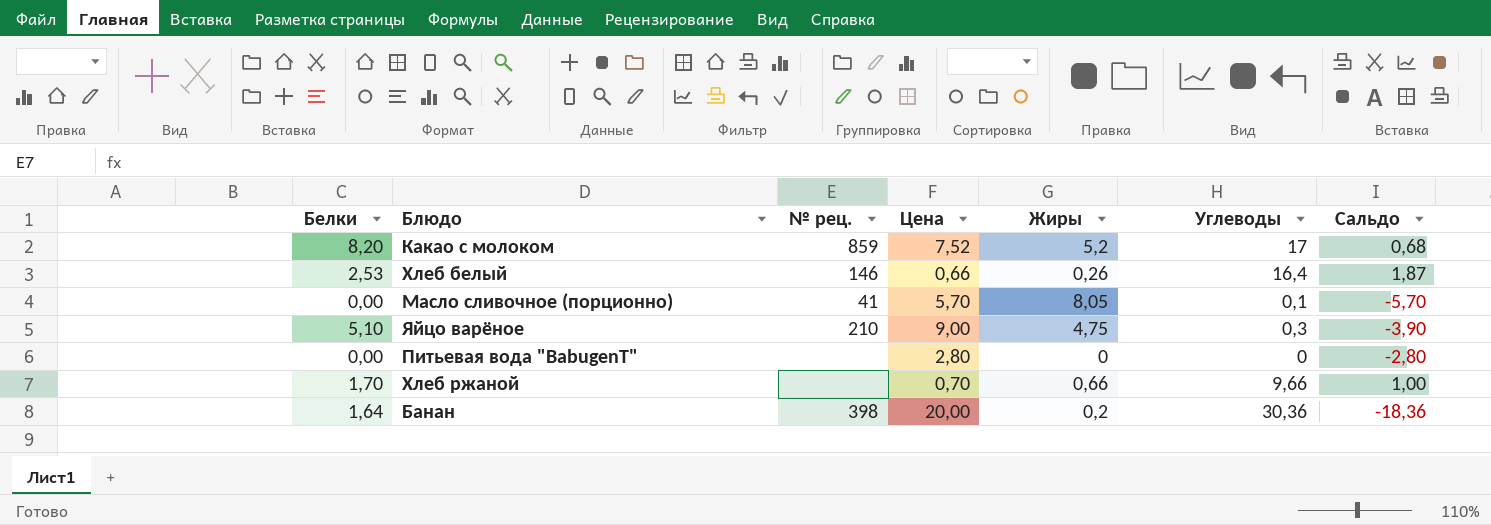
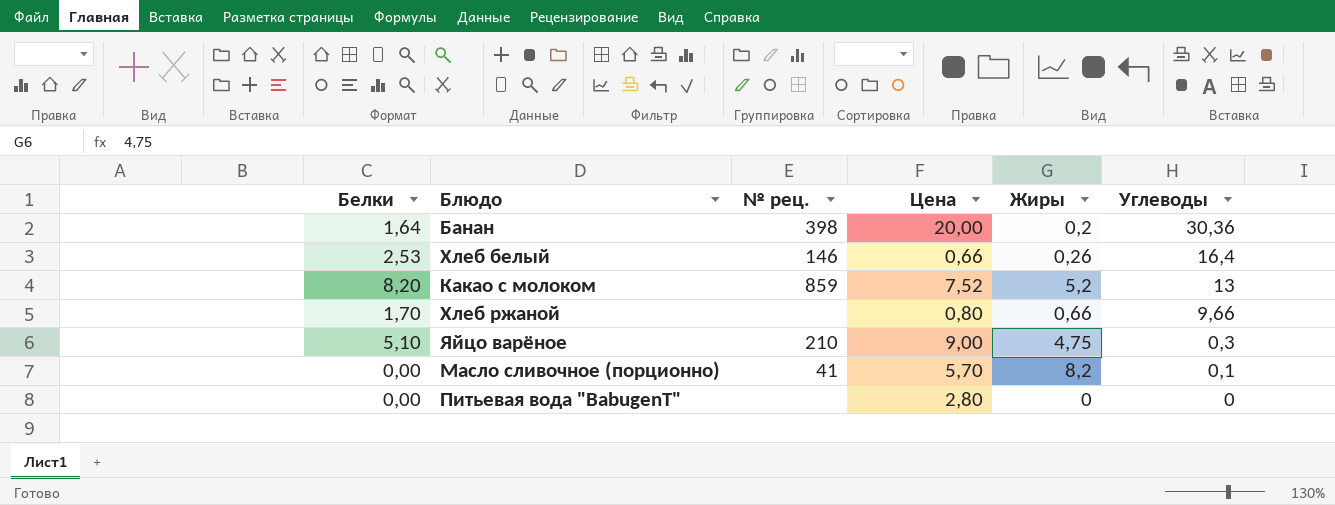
row order: none -> Углеводы descending
column Сальдо | formula: [Белки] - [Цена] -> none
Какао с молоком | Углеводы: 17 -> 13
Хлеб ржаной | Цена: 0,70 -> 0,80
Масло сливочное (порционно) | Жиры: 8,05 -> 8,2

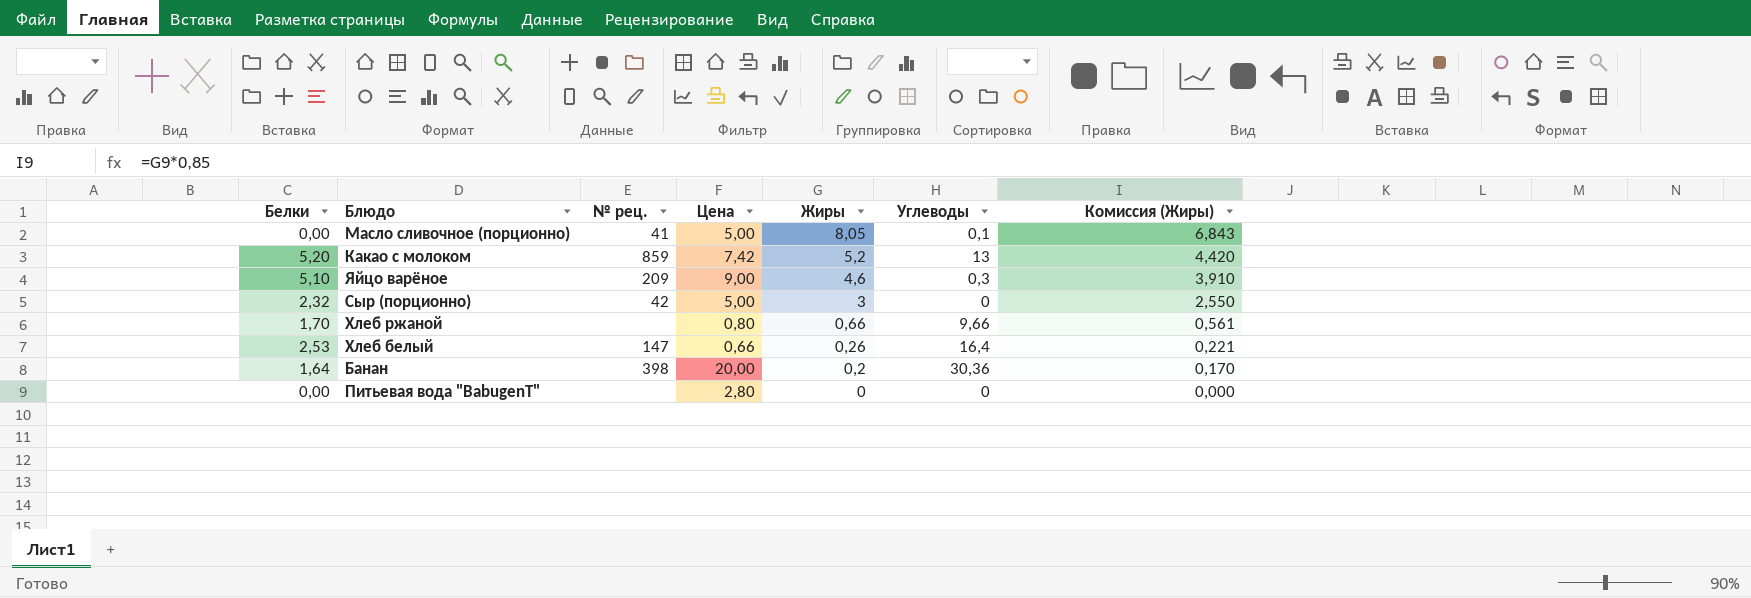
row order: Углеводы descending -> Жиры descending
column Комиссия (Жиры) | formula: none -> [Жиры] * 0,85
Масло сливочное (порционно) | Цена: 5,70 -> 5,00
Масло сливочное (порционно) | Жиры: 8,2 -> 8,05
Какао с молоком | Белки: 8,20 -> 5,20
Какао с молоком | Цена: 7,52 -> 7,42
Яйцо варёное | № рец.: 210 -> 209
Яйцо варёное | Жиры: 4,75 -> 4,6
row Сыр (порционно): none -> 2,32 | 42 | 5,00 | 3 | 0 | 2,550
Хлеб белый | № рец.: 146 -> 147

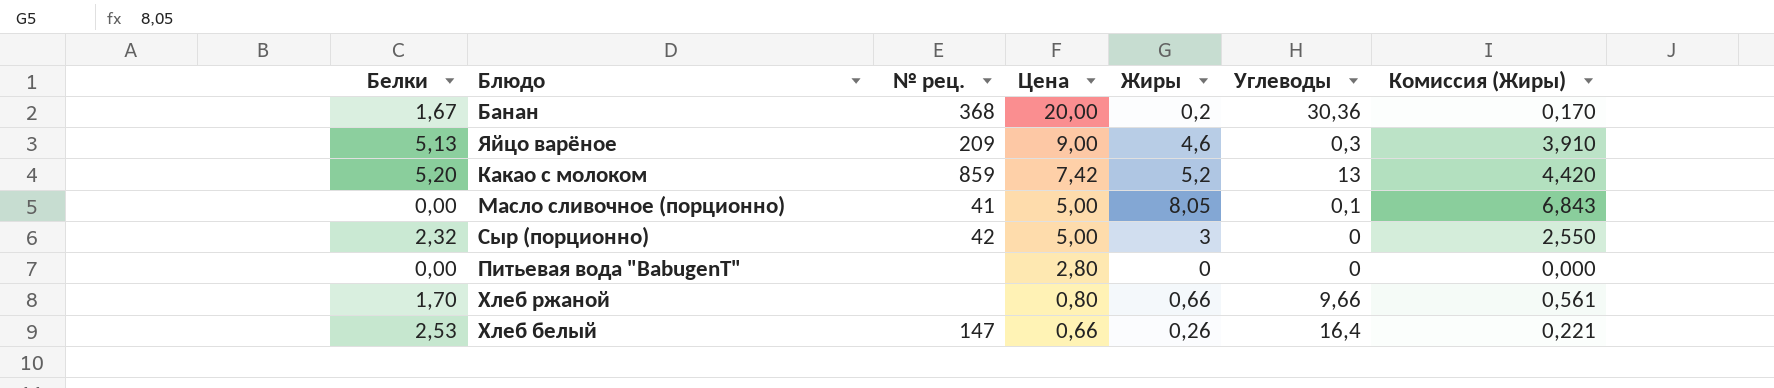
row order: Жиры descending -> Цена descending
Банан | Белки: 1,64 -> 1,67
Банан | № рец.: 398 -> 368
Яйцо варёное | Белки: 5,10 -> 5,13

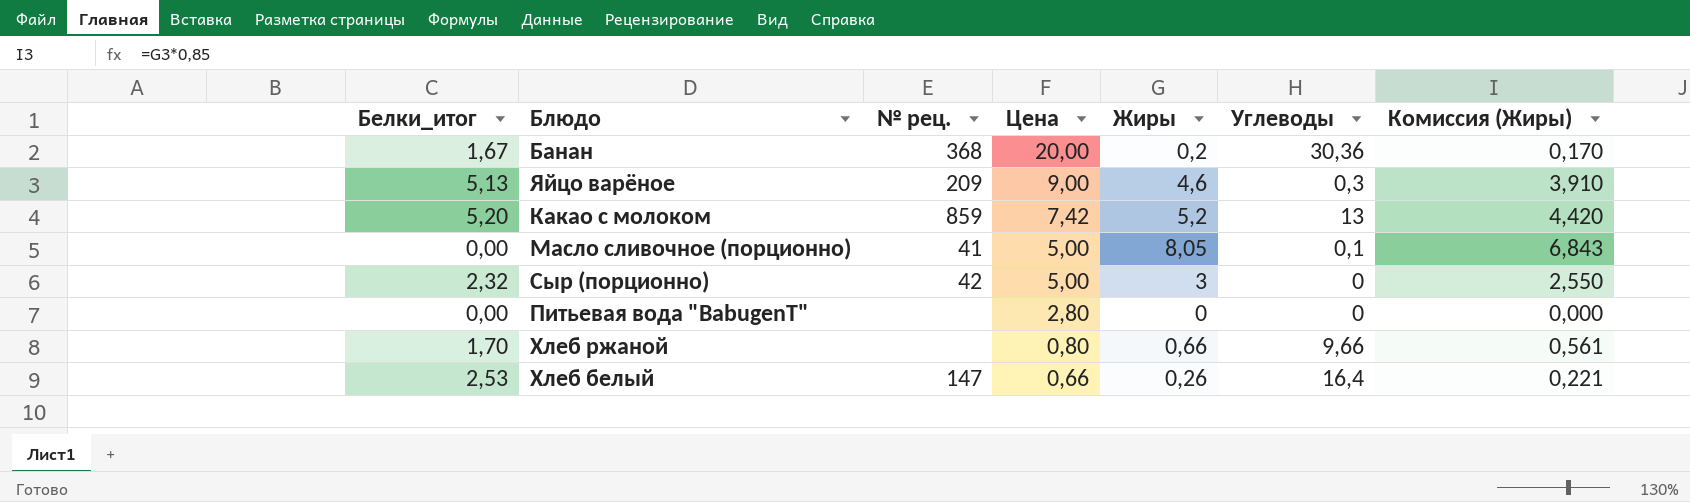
column name: Белки -> Белки_итог

